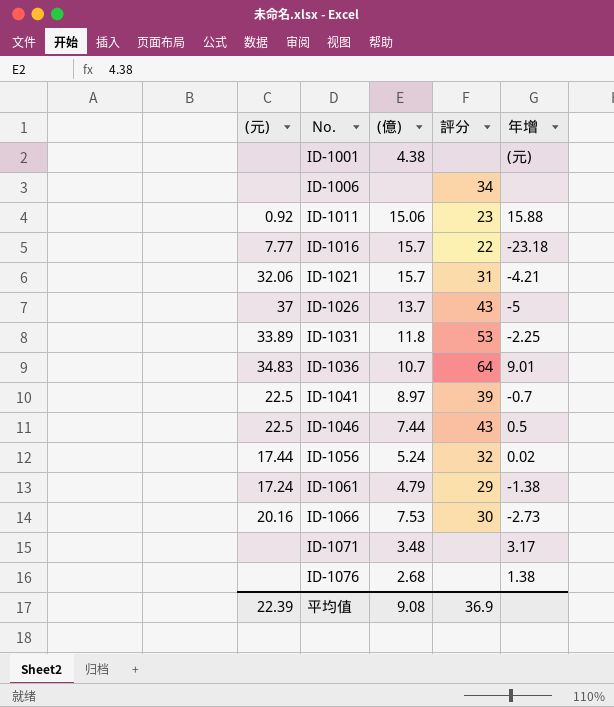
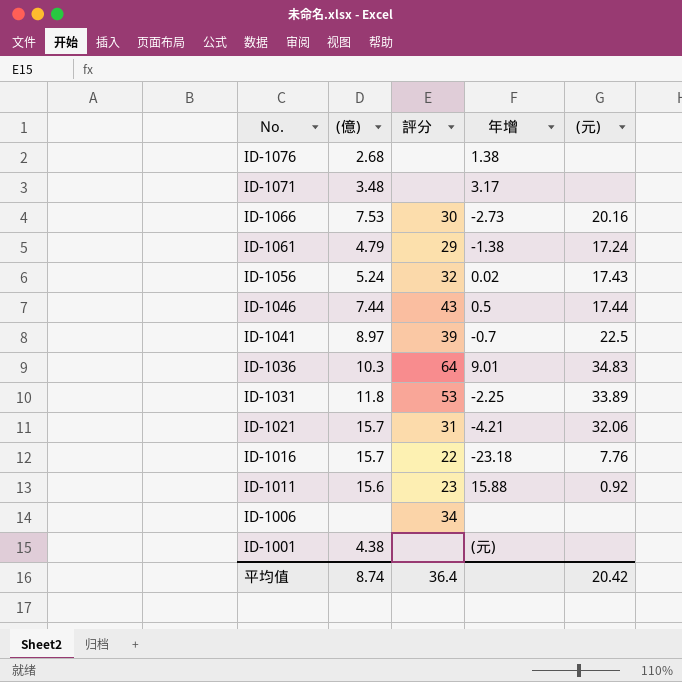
row order: No. ascending -> No. descending
column (元) | position: 1 -> 5
row ID-1026: 37 | 13.7 | 43 | -5 -> none
ID-1056 | (元): 17.44 -> 17.43
ID-1046 | (元): 22.5 -> 17.44
ID-1036 | (億): 10.7 -> 10.3
ID-1016 | (元): 7.77 -> 7.76
ID-1011 | (億): 15.06 -> 15.6
平均值 | (億): 9.08 -> 8.74
平均值 | 評分: 36.9 -> 36.4
平均值 | (元): 22.39 -> 20.42

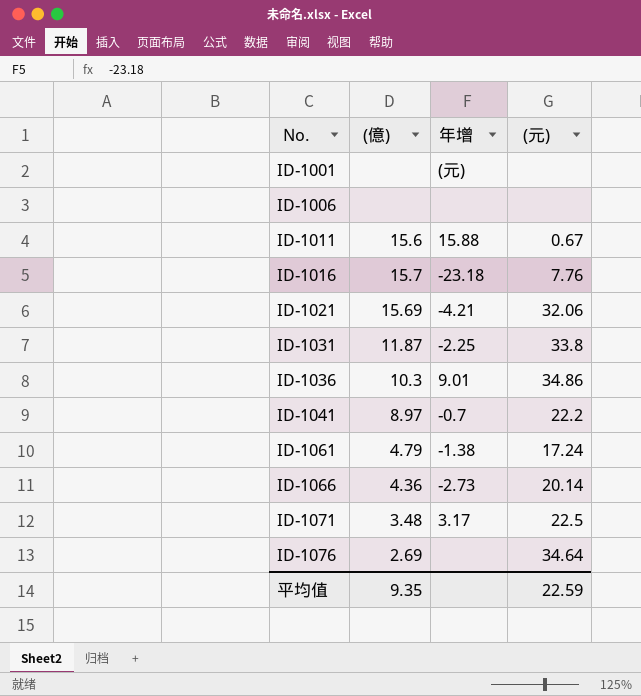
row order: No. descending -> No. ascending
column 評分 | position: 3 -> none
row ID-1056: 5.24 | 32 | 0.02 | 17.43 -> none
row ID-1046: 7.44 | 43 | 0.5 | 17.44 -> none
ID-1001 | (億): 4.38 -> none
ID-1011 | (元): 0.92 -> 0.67
ID-1021 | (億): 15.7 -> 15.69
ID-1031 | (億): 11.8 -> 11.87
ID-1031 | (元): 33.89 -> 33.8
ID-1036 | (元): 34.83 -> 34.86
ID-1041 | (元): 22.5 -> 22.2
ID-1066 | (億): 7.53 -> 4.36
ID-1066 | (元): 20.16 -> 20.14
ID-1071 | (元): none -> 22.5
ID-1076 | (億): 2.68 -> 2.69
ID-1076 | 年增: 1.38 -> none
ID-1076 | (元): none -> 34.64
平均值 | (億): 8.74 -> 9.35
平均值 | (元): 20.42 -> 22.59

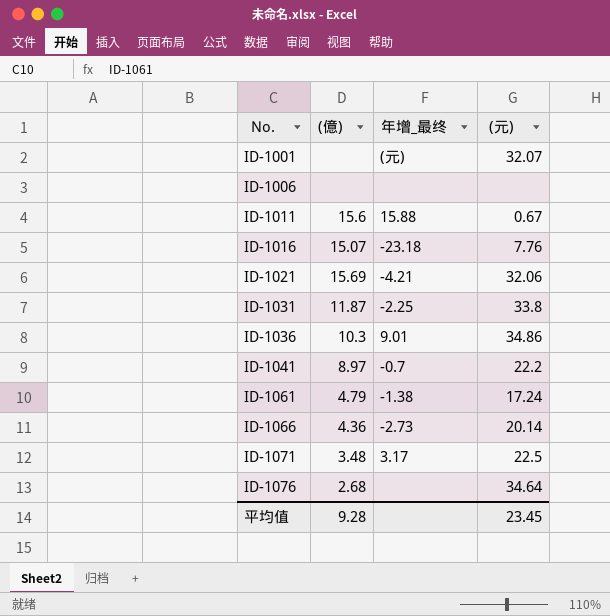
column name: 年增 -> 年增_最终
ID-1001 | (元): none -> 32.07
ID-1016 | (億): 15.7 -> 15.07
ID-1076 | (億): 2.69 -> 2.68
平均值 | (億): 9.35 -> 9.28
平均值 | (元): 22.59 -> 23.45

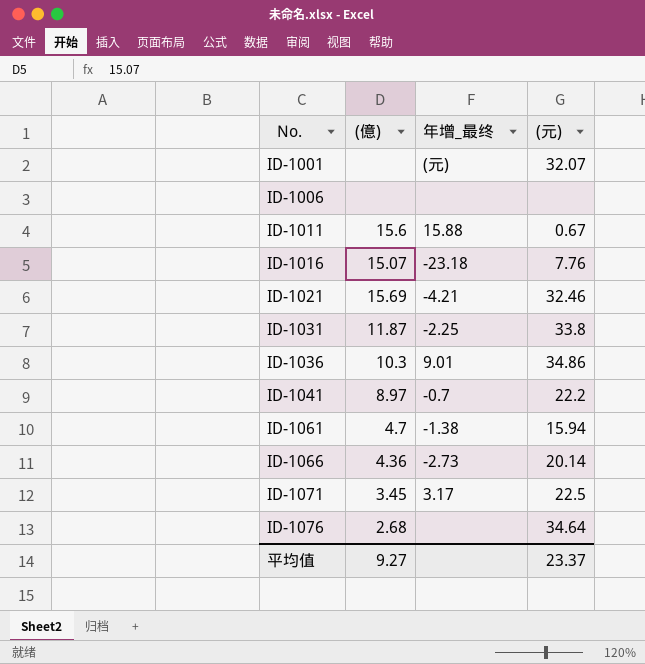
ID-1021 | (元): 32.06 -> 32.46
ID-1061 | (億): 4.79 -> 4.7
ID-1061 | (元): 17.24 -> 15.94
ID-1071 | (億): 3.48 -> 3.45
平均值 | (億): 9.28 -> 9.27
平均值 | (元): 23.45 -> 23.37

